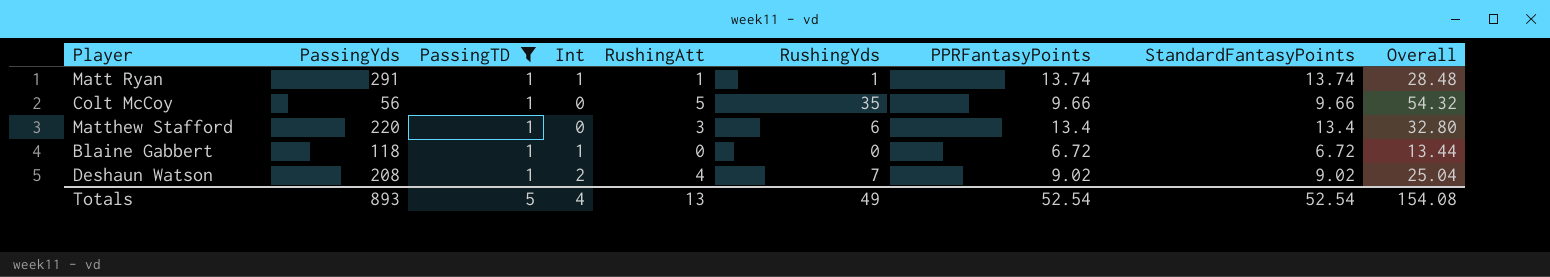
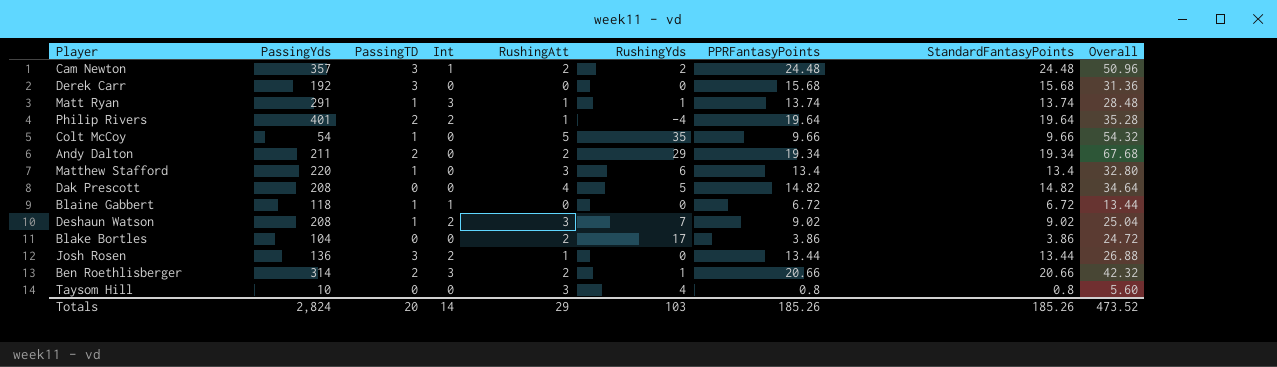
filter: PassingTD = 1 -> none
Matt Ryan | Int: 1 -> 3
Colt McCoy | PassingYds: 56 -> 54
Deshaun Watson | RushingAtt: 4 -> 3
Totals | PassingYds: 893 -> 2,824
Totals | PassingTD: 5 -> 20
Totals | Int: 4 -> 14
Totals | RushingAtt: 13 -> 29
Totals | RushingYds: 49 -> 103
Totals | PPRFantasyPoints: 52.54 -> 185.26
Totals | StandardFantasyPoints: 52.54 -> 185.26
Totals | Overall: 154.08 -> 473.52

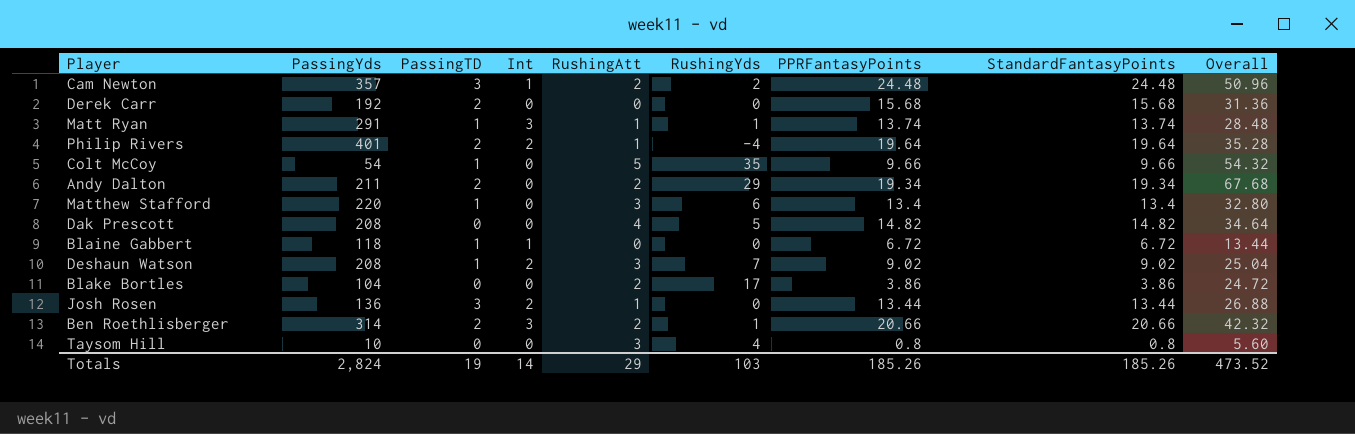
Derek Carr | PassingTD: 3 -> 2
Totals | PassingTD: 20 -> 19

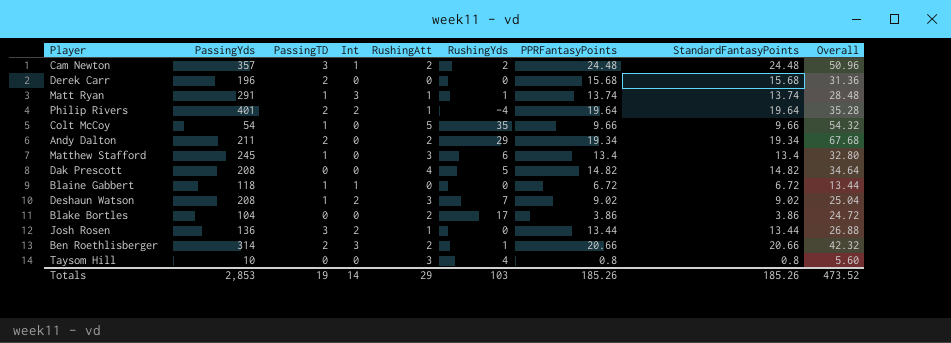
Derek Carr | PassingYds: 192 -> 196
Matthew Stafford | PassingYds: 220 -> 245
Totals | PassingYds: 2,824 -> 2,853

